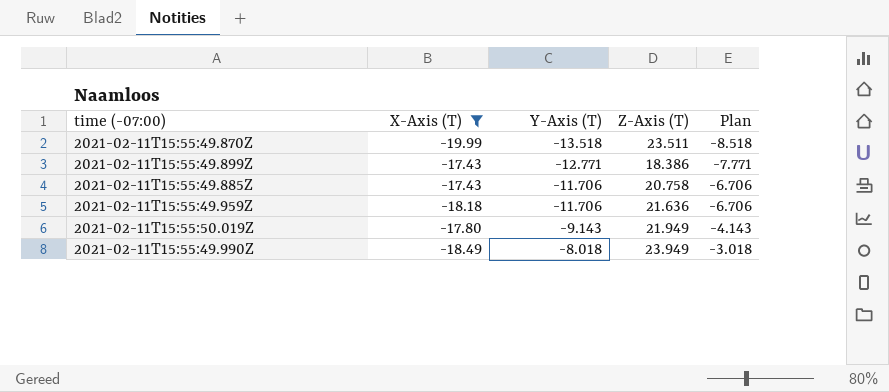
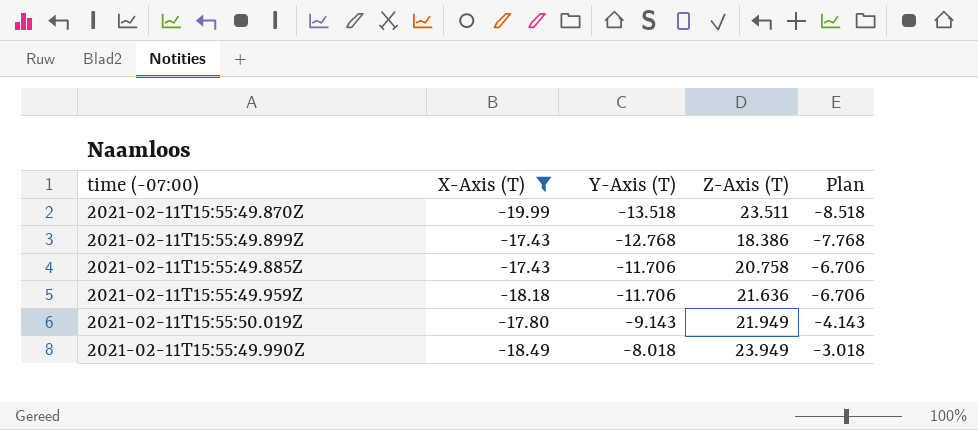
2021-02-11T15:55:49.899Z | Y-Axis (T): -12.771 -> -12.768
2021-02-11T15:55:49.899Z | Plan: -7.771 -> -7.768

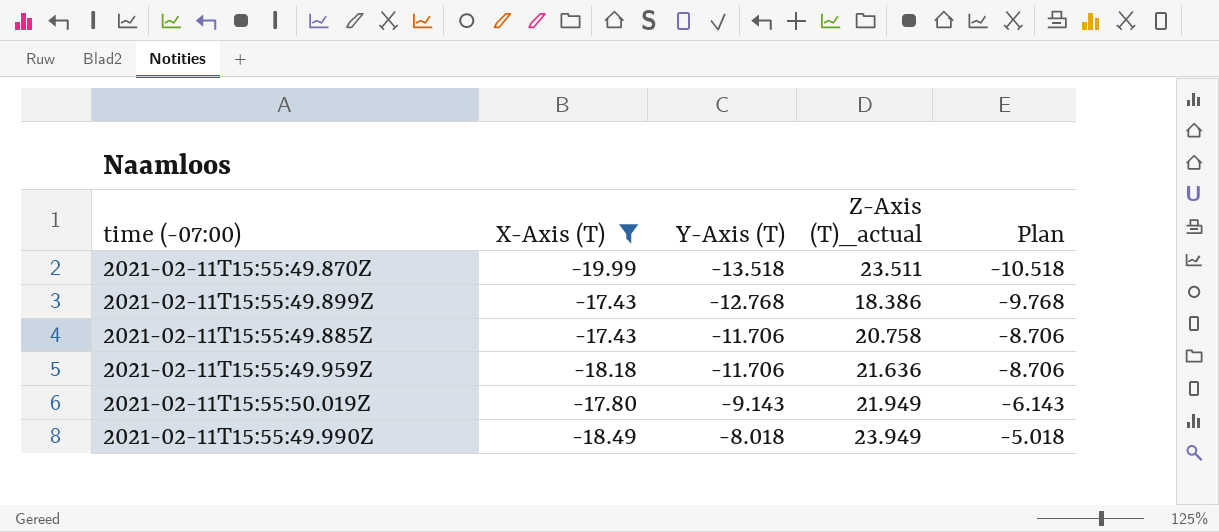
column name: Z-Axis (T) -> Z-Axis (T)_actual
column Plan | formula: [Y-Axis (T)] + 5 -> [Y-Axis (T)] + 3

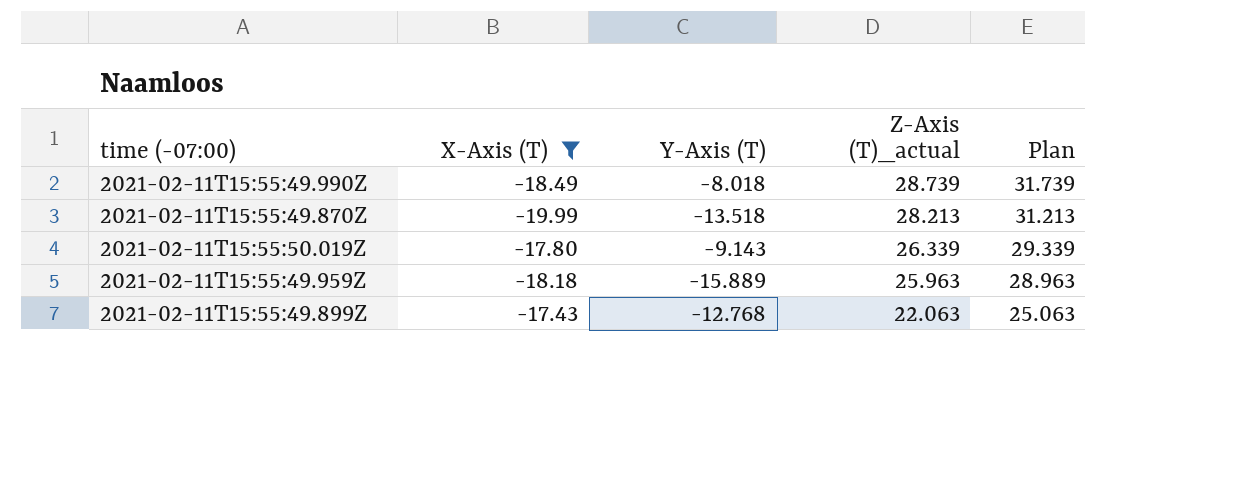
row order: Y-Axis (T) ascending -> Z-Axis (T)_actual descending
column Plan | formula: [Y-Axis (T)] + 3 -> [Z-Axis (T)_actual] + 3
row 2021-02-11T15:55:49.885Z: -17.43 | -11.706 | 20.758 | -8.706 -> none
2021-02-11T15:55:49.990Z | Z-Axis (T)_actual: 23.949 -> 28.739
2021-02-11T15:55:49.870Z | Z-Axis (T)_actual: 23.511 -> 28.213
2021-02-11T15:55:50.019Z | Z-Axis (T)_actual: 21.949 -> 26.339
2021-02-11T15:55:49.959Z | Y-Axis (T): -11.706 -> -15.889
2021-02-11T15:55:49.959Z | Z-Axis (T)_actual: 21.636 -> 25.963
2021-02-11T15:55:49.899Z | Z-Axis (T)_actual: 18.386 -> 22.063

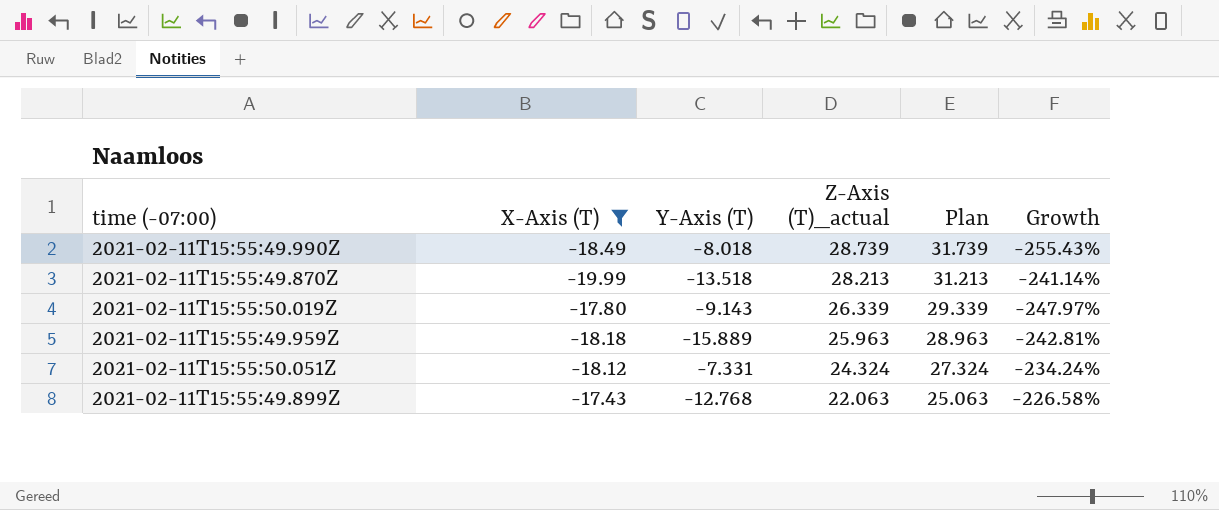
column Growth | formula: none -> ([Z-Axis (T)_actual] - [X-Axis (T)]) / [X-Axis (T)]
row 2021-02-11T15:55:50.051Z: none -> -18.12 | -7.331 | 24.324 | 27.324 | -234.24%

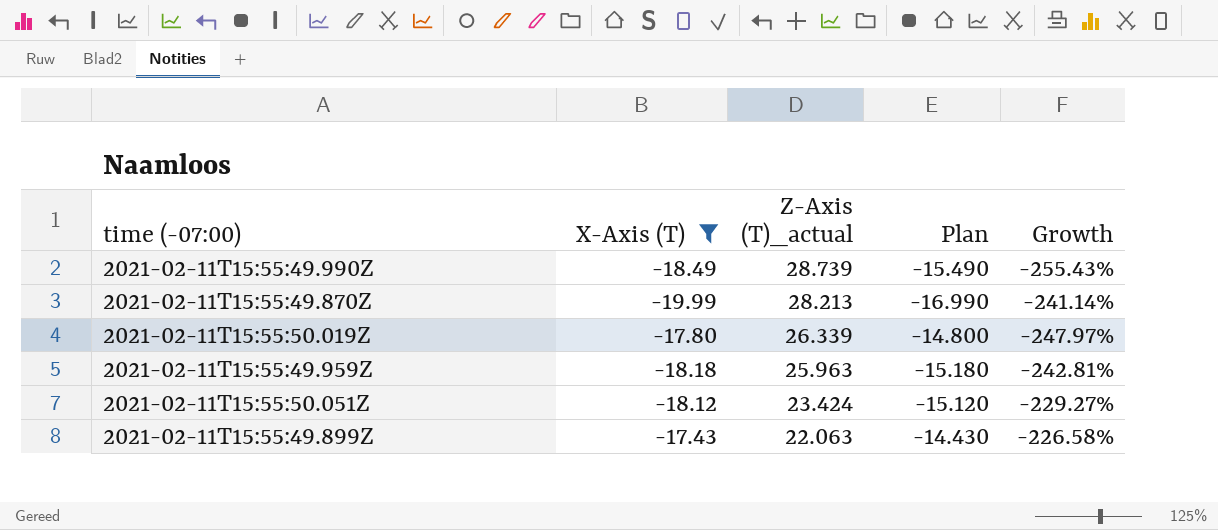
column Y-Axis (T) | position: 3 -> none
column Plan | formula: [Z-Axis (T)_actual] + 3 -> [X-Axis (T)] + 3
2021-02-11T15:55:50.051Z | Z-Axis (T)_actual: 24.324 -> 23.424
2021-02-11T15:55:50.051Z | Growth: -234.24% -> -229.27%

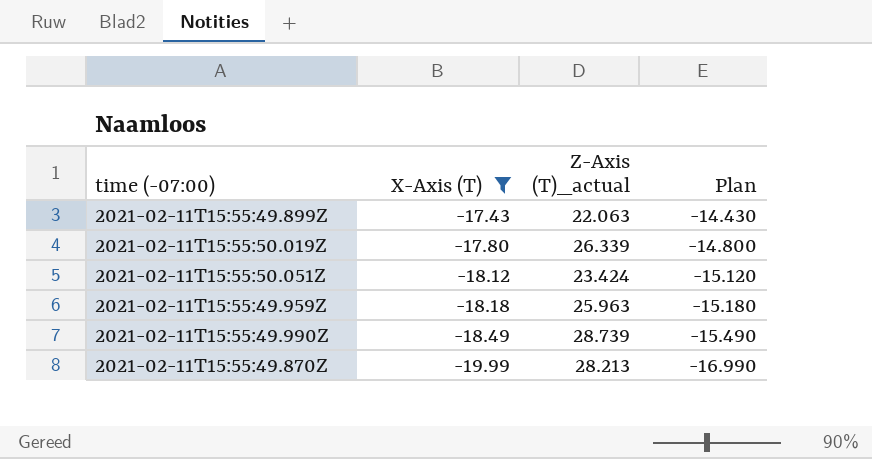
row order: Z-Axis (T)_actual descending -> X-Axis (T) descending
column Growth | formula: ([Z-Axis (T)_actual] - [X-Axis (T)]) / [X-Axis (T)] -> none

